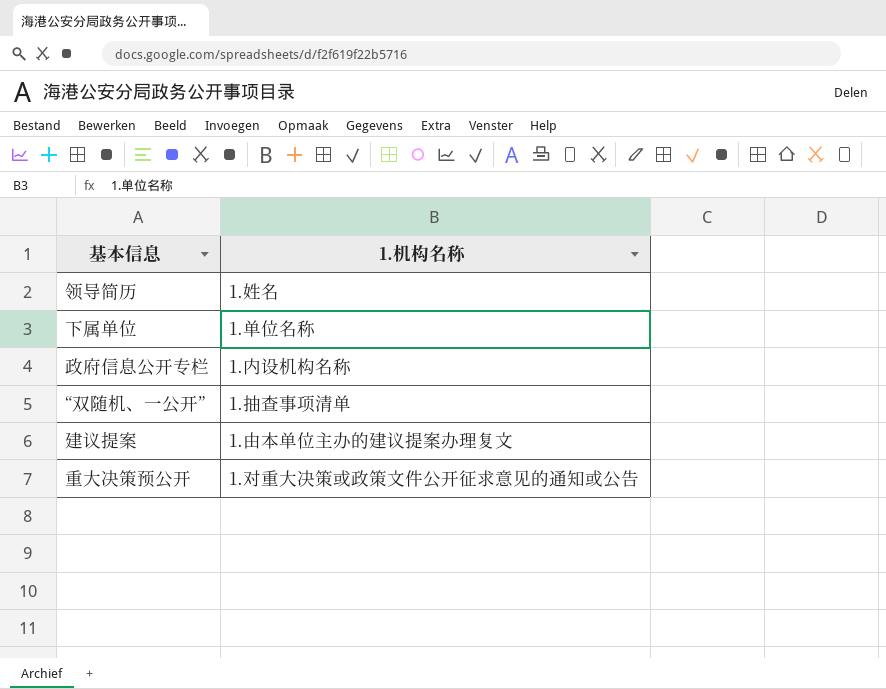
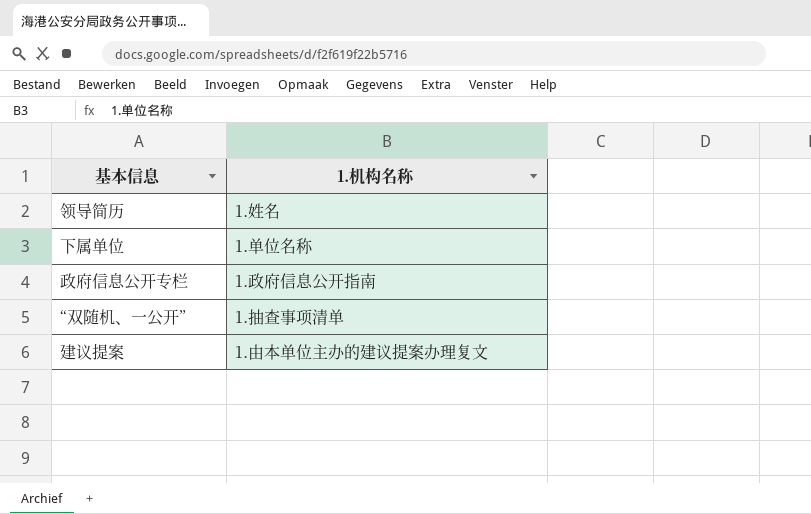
row 重大决策预公开: 1.对重大决策或政策文件公开征求意见的通知或公告 -> none
政府信息公开专栏 | 1.机构名称: 1.内设机构名称 -> 1.政府信息公开指南

